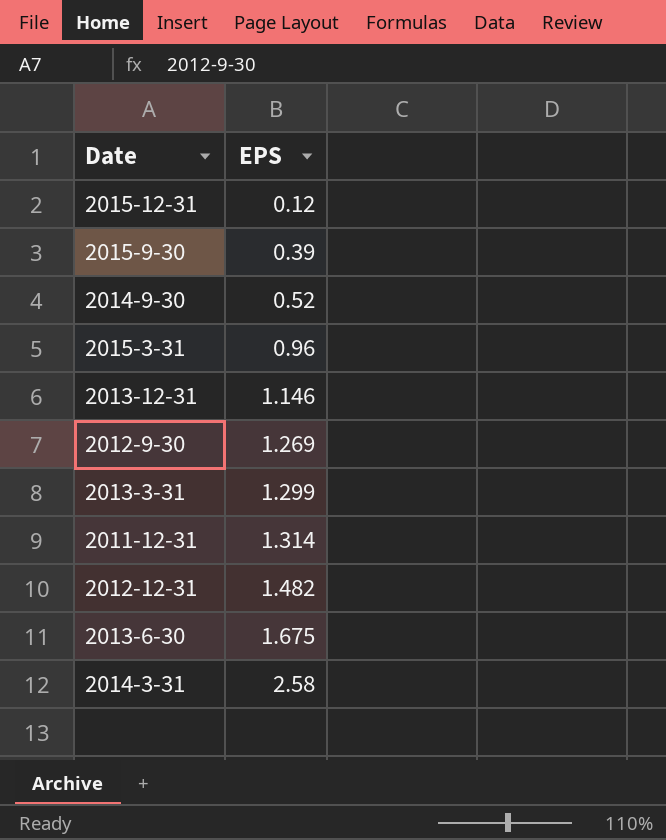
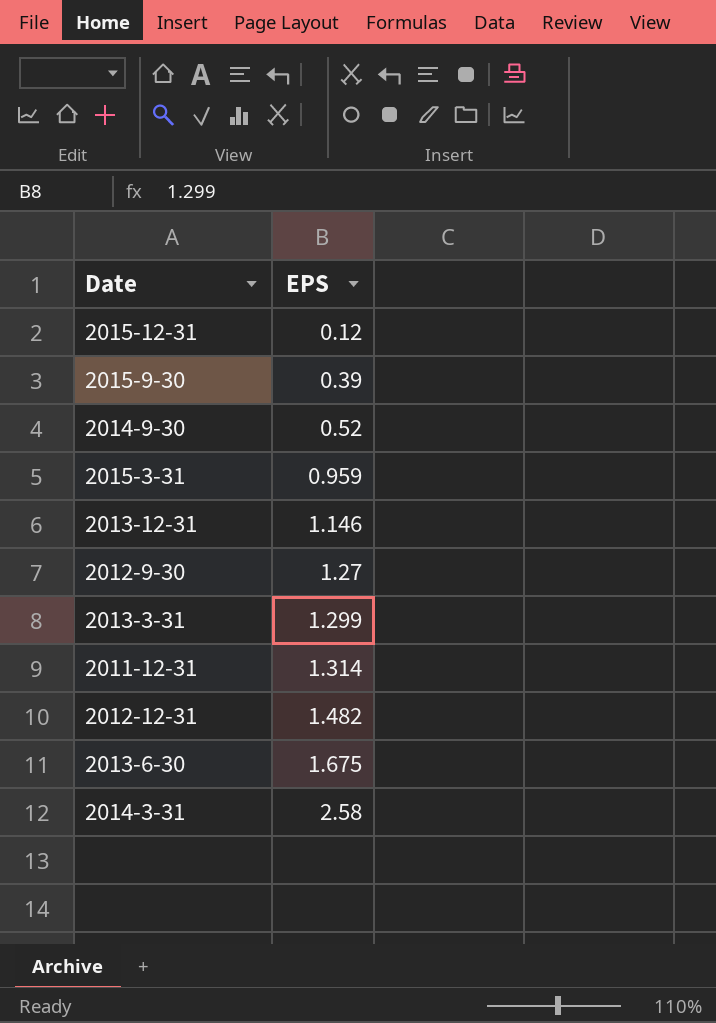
2015-3-31 | EPS: 0.96 -> 0.959
2012-9-30 | EPS: 1.269 -> 1.27

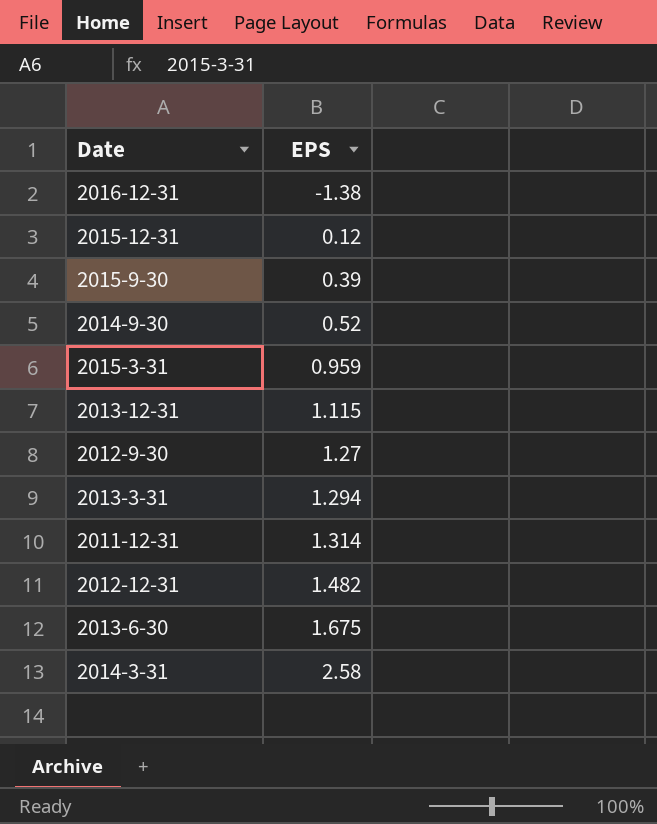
row 2016-12-31: none -> -1.38
2013-12-31 | EPS: 1.146 -> 1.115
2013-3-31 | EPS: 1.299 -> 1.294

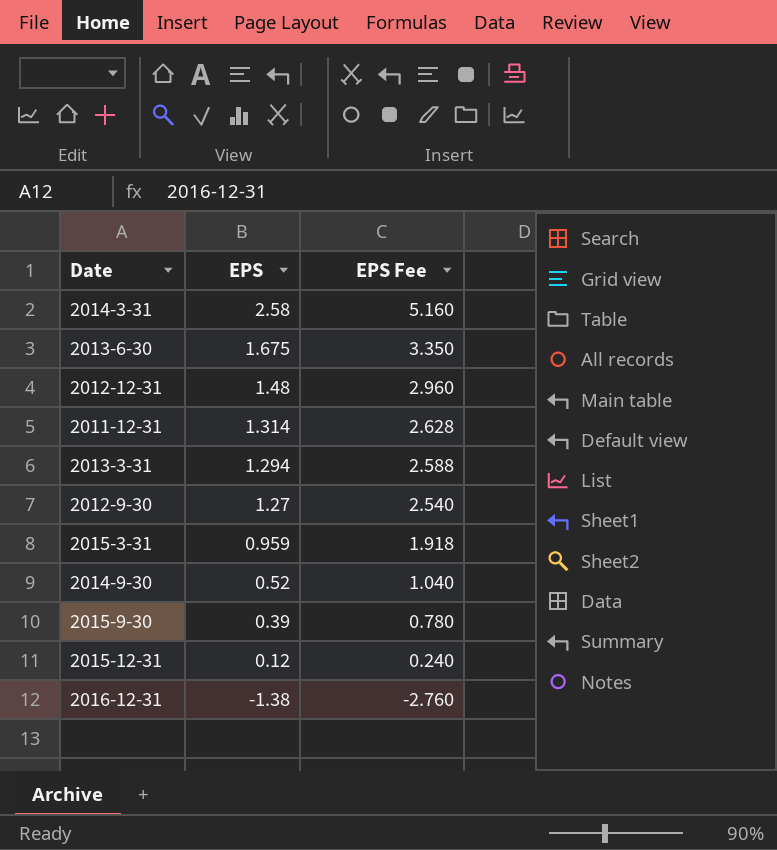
row order: EPS ascending -> EPS descending
column EPS Fee | formula: none -> [EPS] * 2
row 2013-12-31: 1.115 -> none
2012-12-31 | EPS: 1.482 -> 1.48

